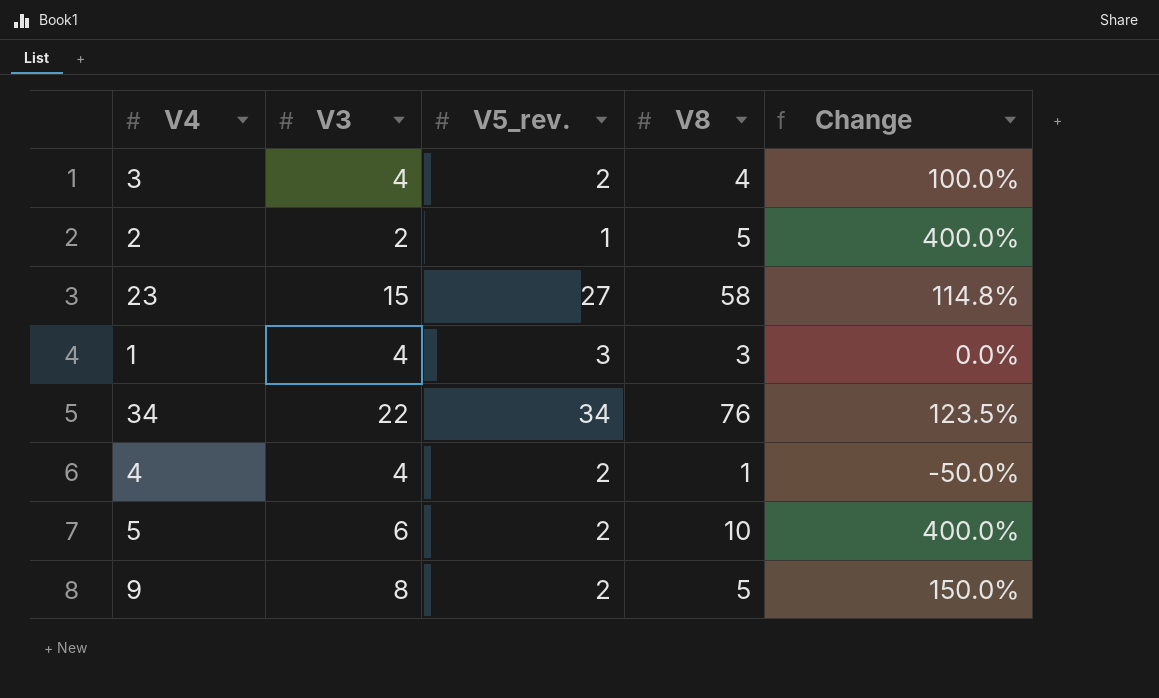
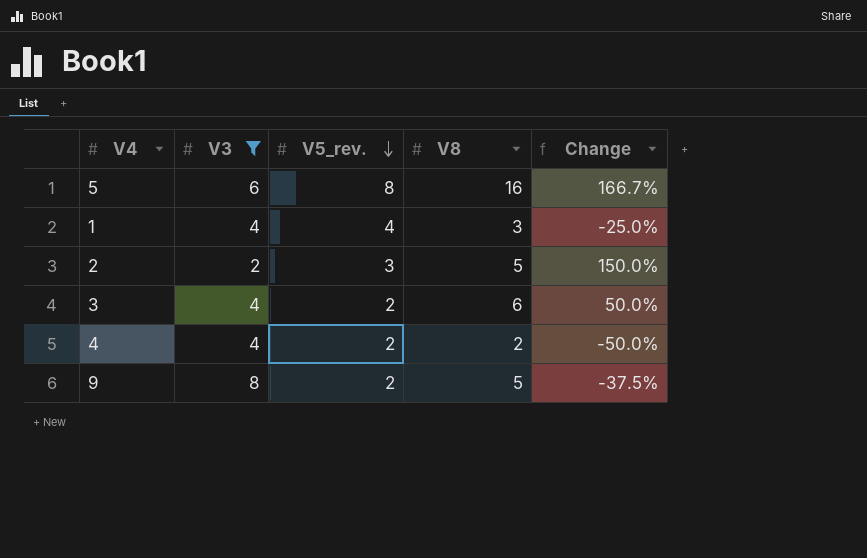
filter: none -> V3 <= 8
row order: none -> V5_rev. descending
column Change | formula: ([V8] - [V5_rev.]) / [V5_rev.] -> ([V8] - [V3]) / [V3]
5 | V5_rev.: 2 -> 8
5 | V8: 10 -> 16
1 | V5_rev.: 3 -> 4
2 | V5_rev.: 1 -> 3
3 | V8: 4 -> 6
4 | V8: 1 -> 2

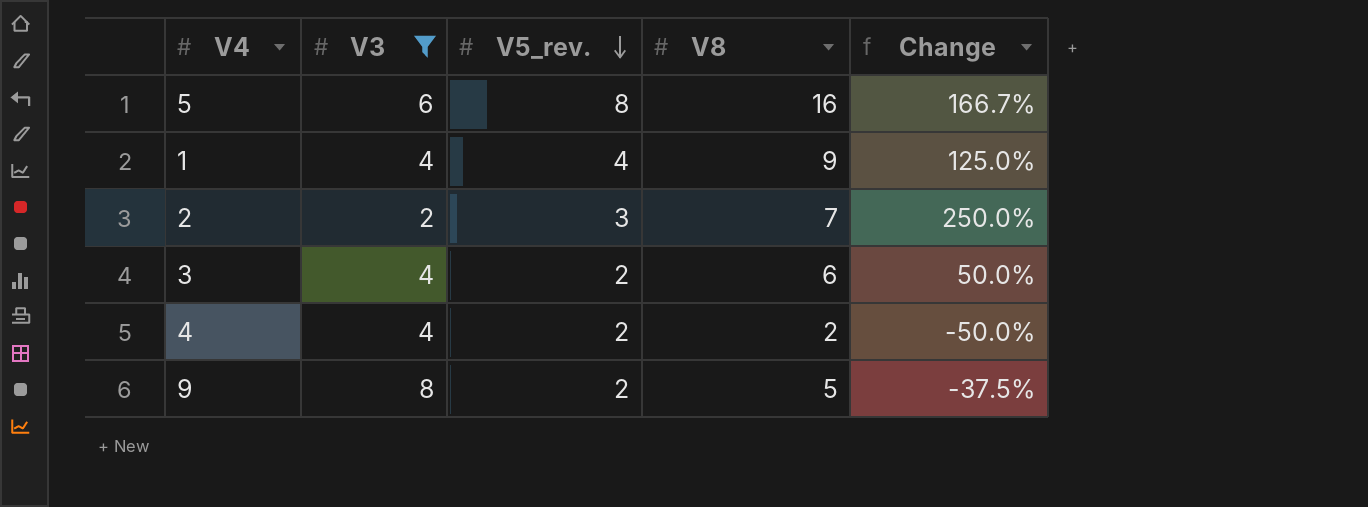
1 | V8: 3 -> 9
1 | Change: -25.0% -> 125.0%
2 | V8: 5 -> 7
2 | Change: 150.0% -> 250.0%

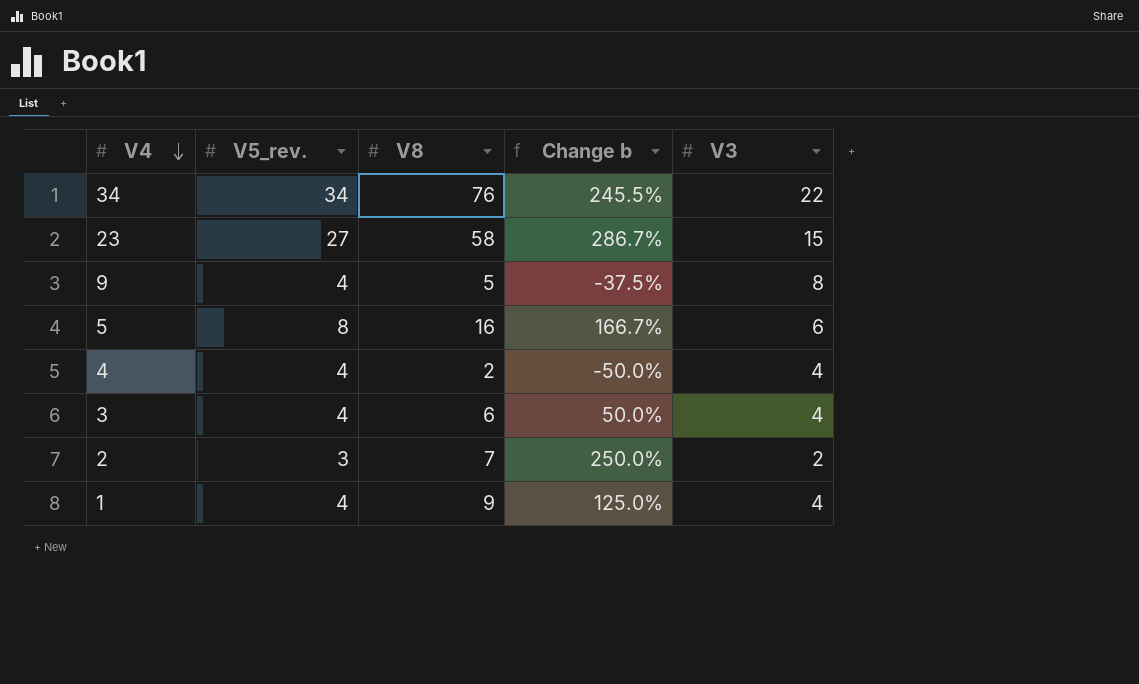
filter: V3 <= 8 -> none
row order: V5_rev. descending -> V4 descending
column name: Change -> Change b
column V3 | position: 2 -> 5
9 | V5_rev.: 2 -> 4
4 | V5_rev.: 2 -> 4
3 | V5_rev.: 2 -> 4

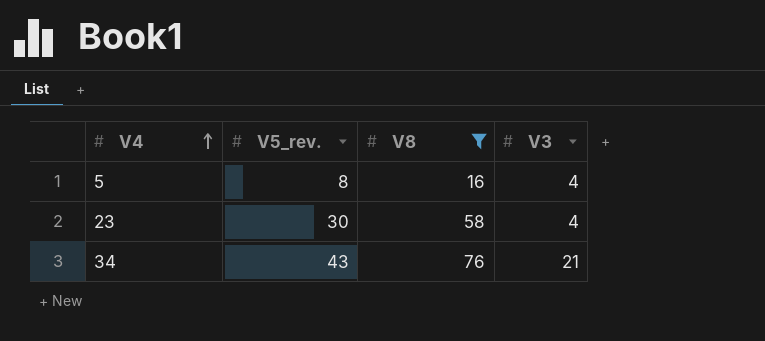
filter: none -> V8 >= 16
row order: V4 descending -> V4 ascending
column Change b | formula: ([V8] - [V3]) / [V3] -> none
5 | V3: 6 -> 4
23 | V5_rev.: 27 -> 30
23 | V3: 15 -> 4
34 | V5_rev.: 34 -> 43
34 | V3: 22 -> 21

